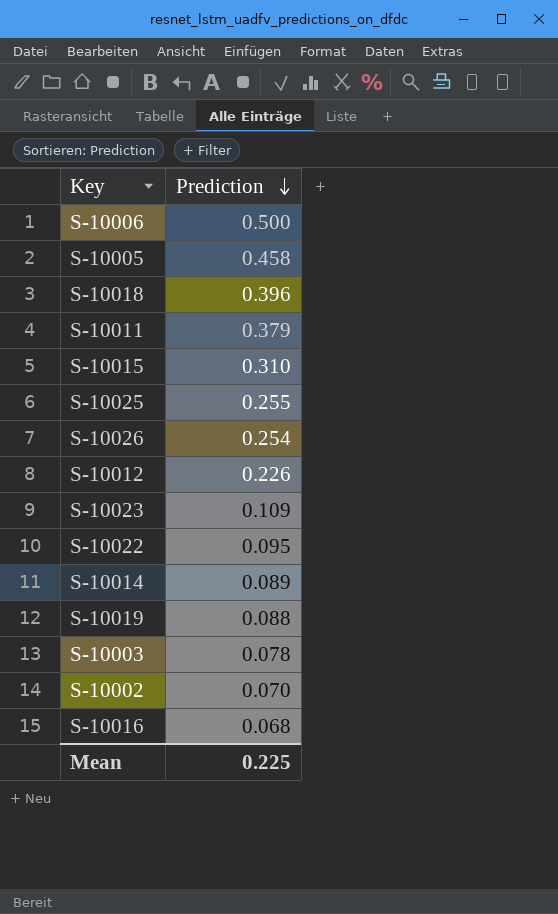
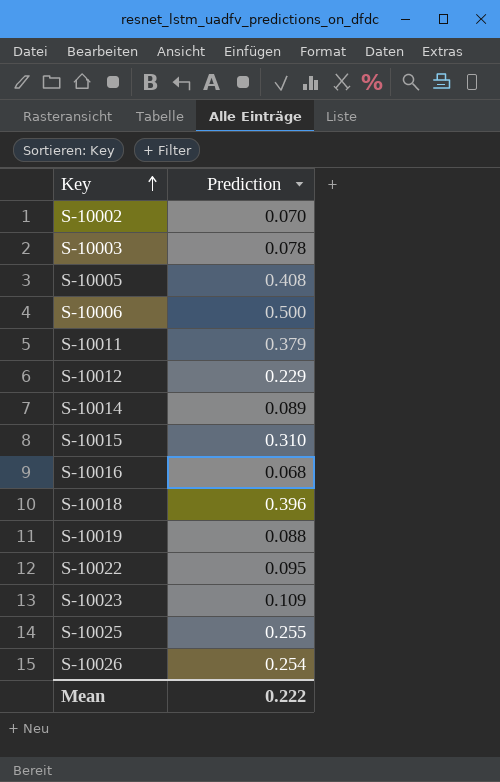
row order: Prediction descending -> Key ascending
S-10005 | Prediction: 0.458 -> 0.408
S-10012 | Prediction: 0.226 -> 0.229
Mean | Prediction: 0.225 -> 0.222

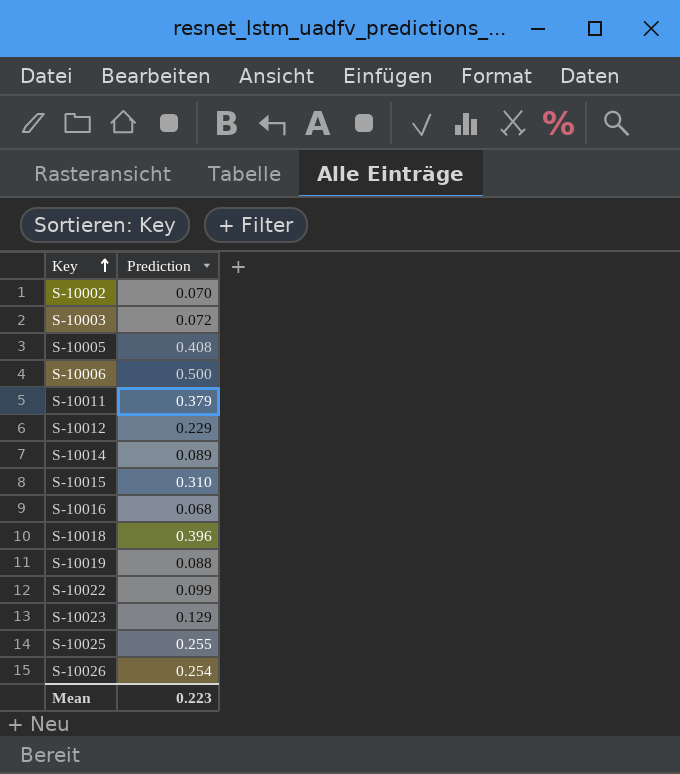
S-10003 | Prediction: 0.078 -> 0.072
S-10022 | Prediction: 0.095 -> 0.099
S-10023 | Prediction: 0.109 -> 0.129
Mean | Prediction: 0.222 -> 0.223

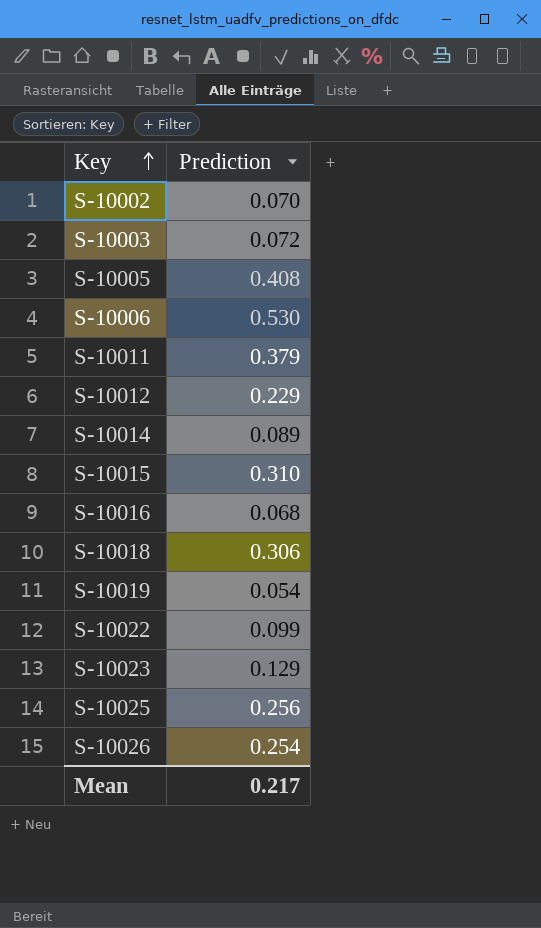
S-10006 | Prediction: 0.500 -> 0.530
S-10018 | Prediction: 0.396 -> 0.306
S-10019 | Prediction: 0.088 -> 0.054
S-10025 | Prediction: 0.255 -> 0.256
Mean | Prediction: 0.223 -> 0.217

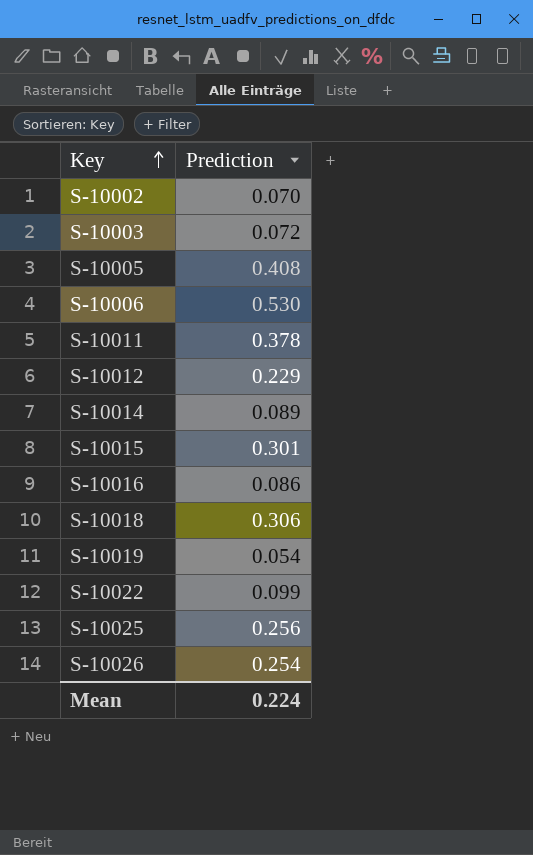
row S-10023: 0.129 -> none
S-10011 | Prediction: 0.379 -> 0.378
S-10015 | Prediction: 0.310 -> 0.301
S-10016 | Prediction: 0.068 -> 0.086
Mean | Prediction: 0.217 -> 0.224

